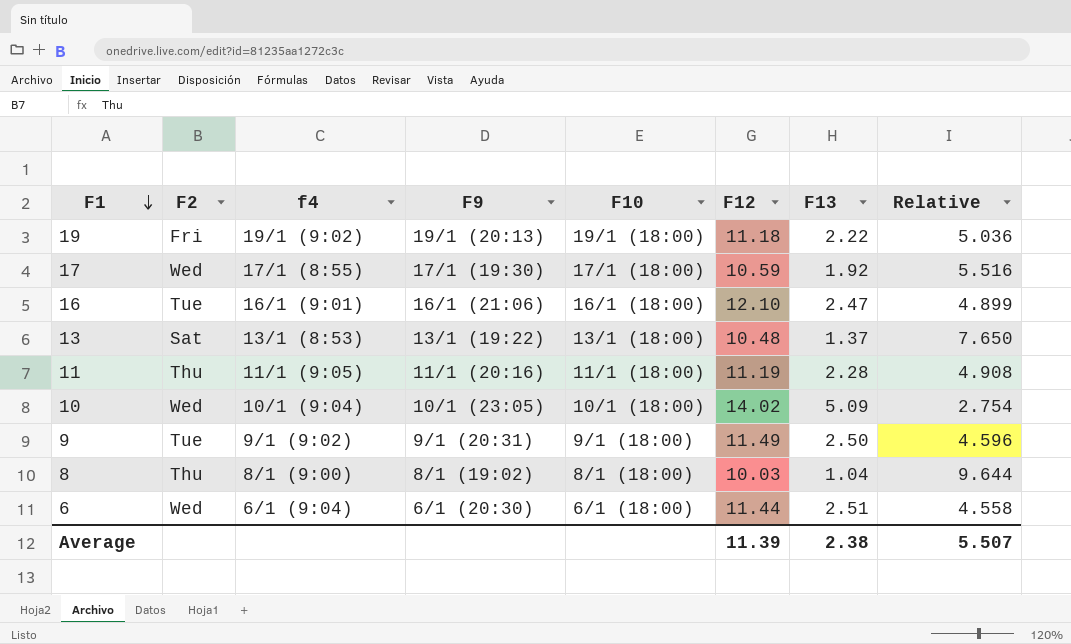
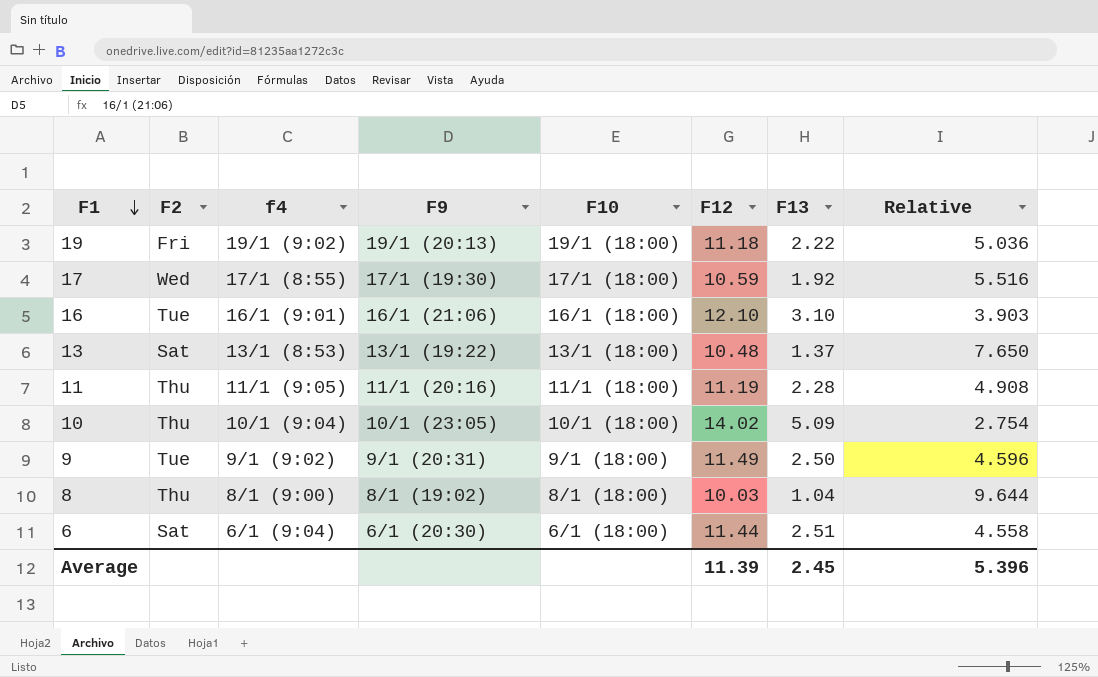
16 | F13: 2.47 -> 3.10
16 | Relative: 4.899 -> 3.903
10 | F2: Wed -> Thu
6 | F2: Wed -> Sat
Average | F13: 2.38 -> 2.45
Average | Relative: 5.507 -> 5.396

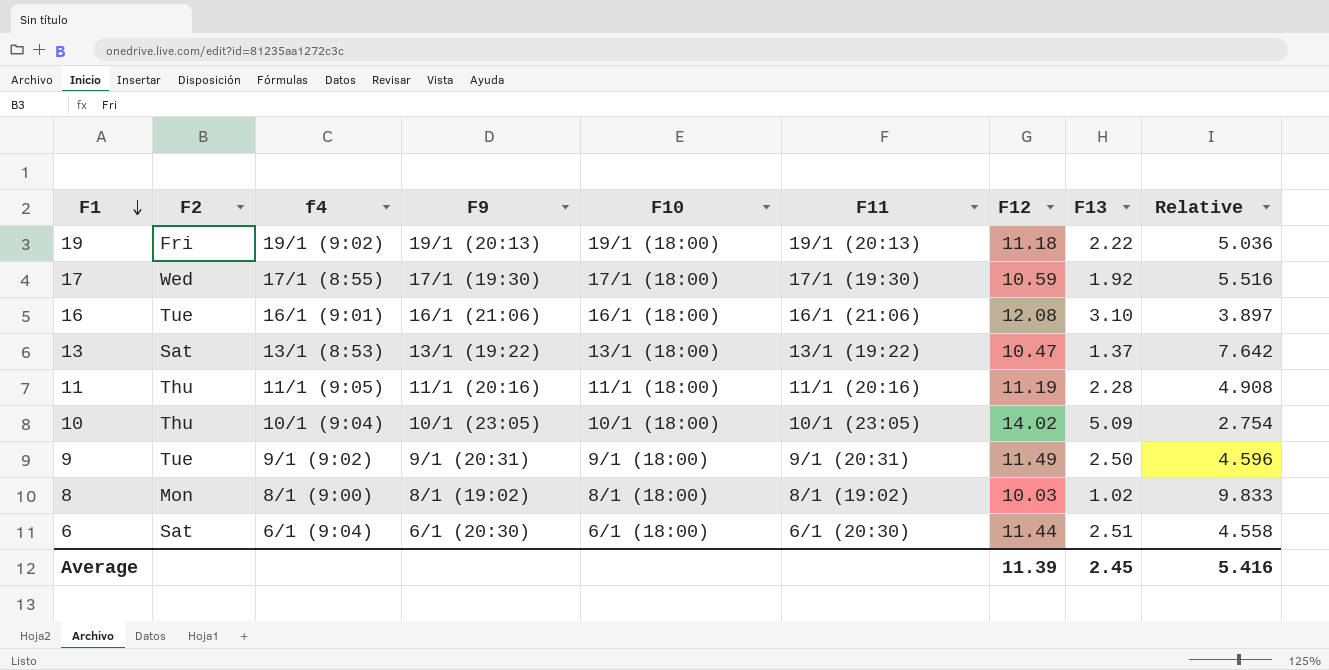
column F11 | position: none -> 6
16 | F12: 12.10 -> 12.08
16 | Relative: 3.903 -> 3.897
13 | F12: 10.48 -> 10.47
13 | Relative: 7.650 -> 7.642
8 | F2: Thu -> Mon
8 | F13: 1.04 -> 1.02
8 | Relative: 9.644 -> 9.833
Average | Relative: 5.396 -> 5.416

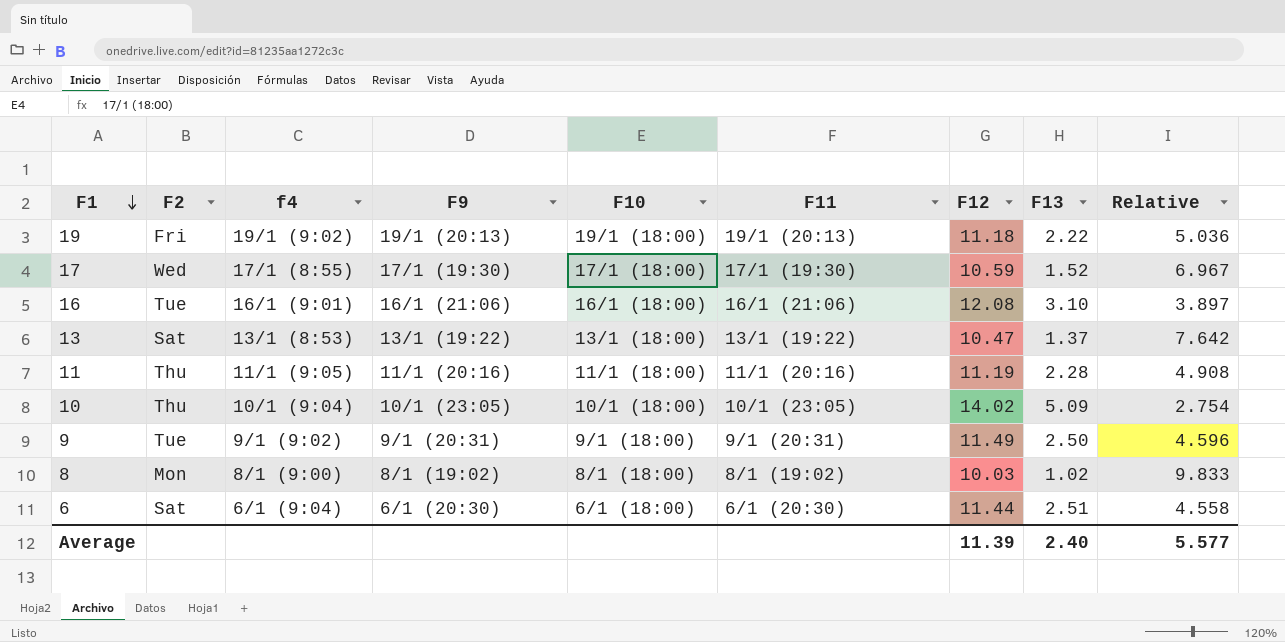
17 | F13: 1.92 -> 1.52
17 | Relative: 5.516 -> 6.967
Average | F13: 2.45 -> 2.40
Average | Relative: 5.416 -> 5.577

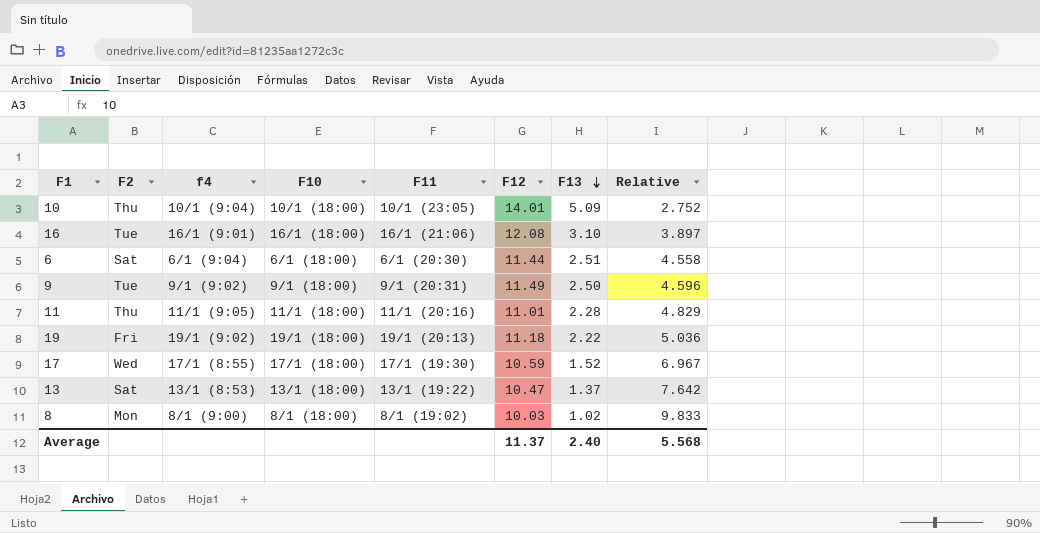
row order: F1 descending -> F13 descending
column F9 | position: 4 -> none
10 | F12: 14.02 -> 14.01
10 | Relative: 2.754 -> 2.752
11 | F12: 11.19 -> 11.01
11 | Relative: 4.908 -> 4.829
Average | F12: 11.39 -> 11.37
Average | Relative: 5.577 -> 5.568

